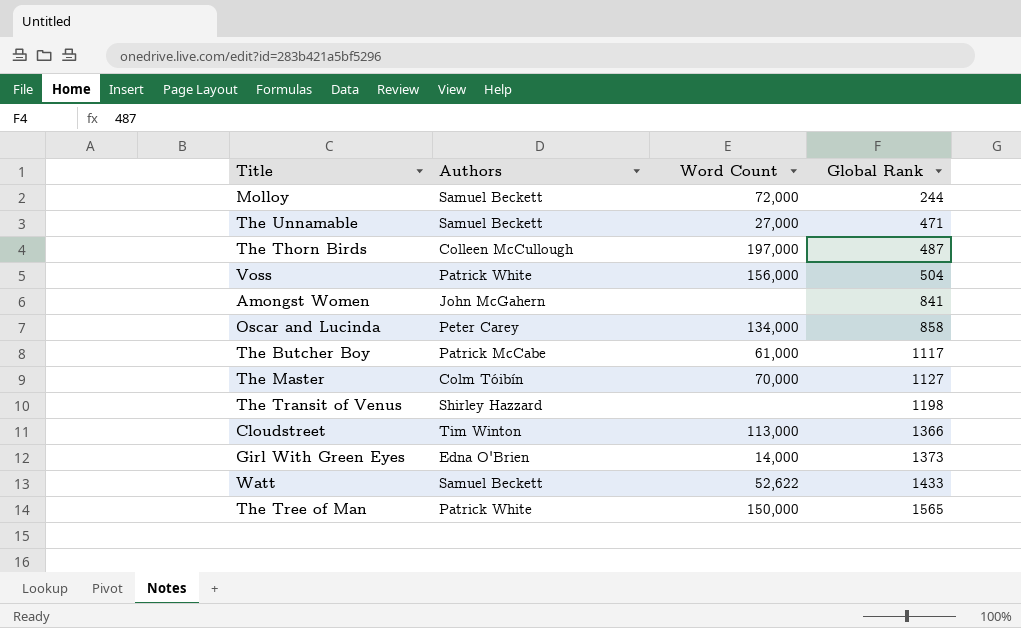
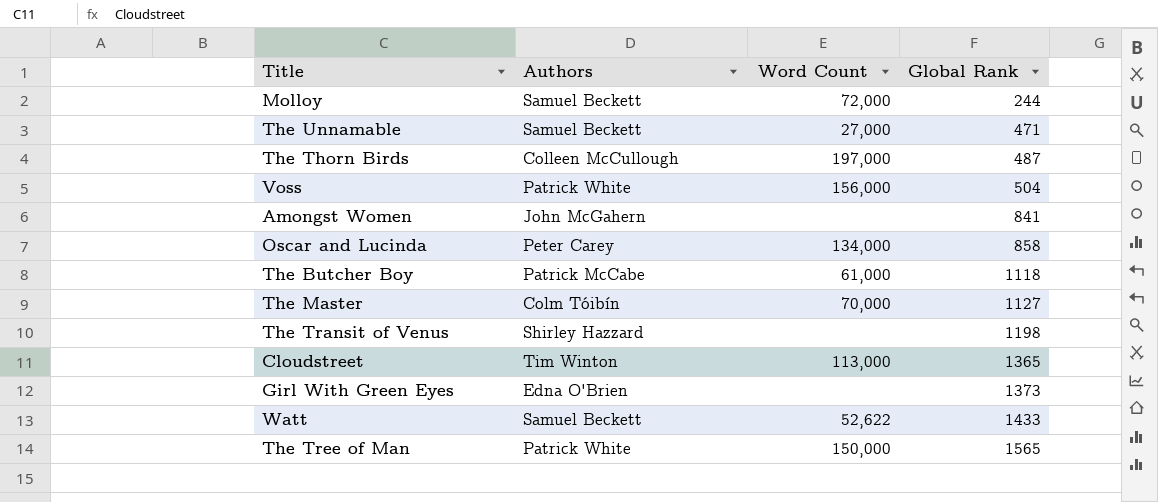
The Butcher Boy | Global Rank: 1117 -> 1118
Cloudstreet | Global Rank: 1366 -> 1365
Girl With Green Eyes | Word Count: 14,000 -> none

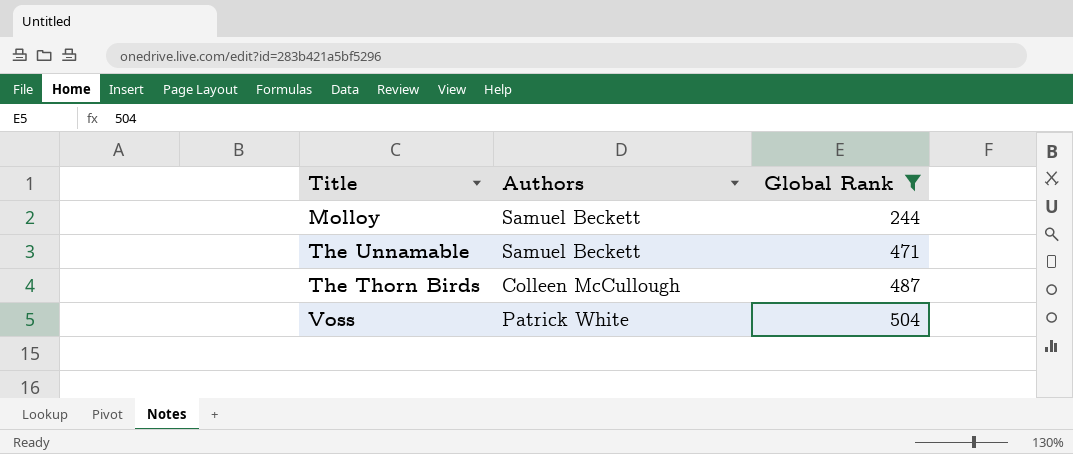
filter: none -> Global Rank <= 504
column Word Count | position: 3 -> none

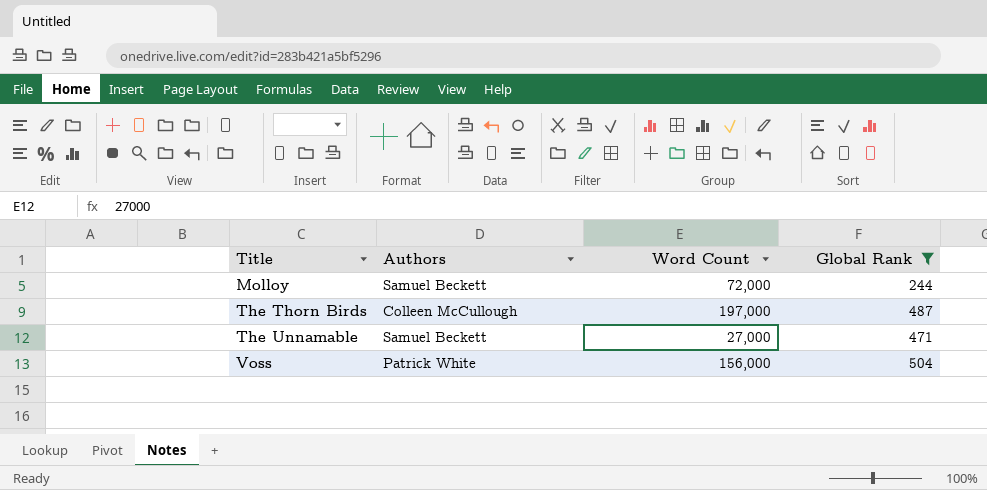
row order: Global Rank ascending -> Title ascending
column Word Count | position: none -> 3

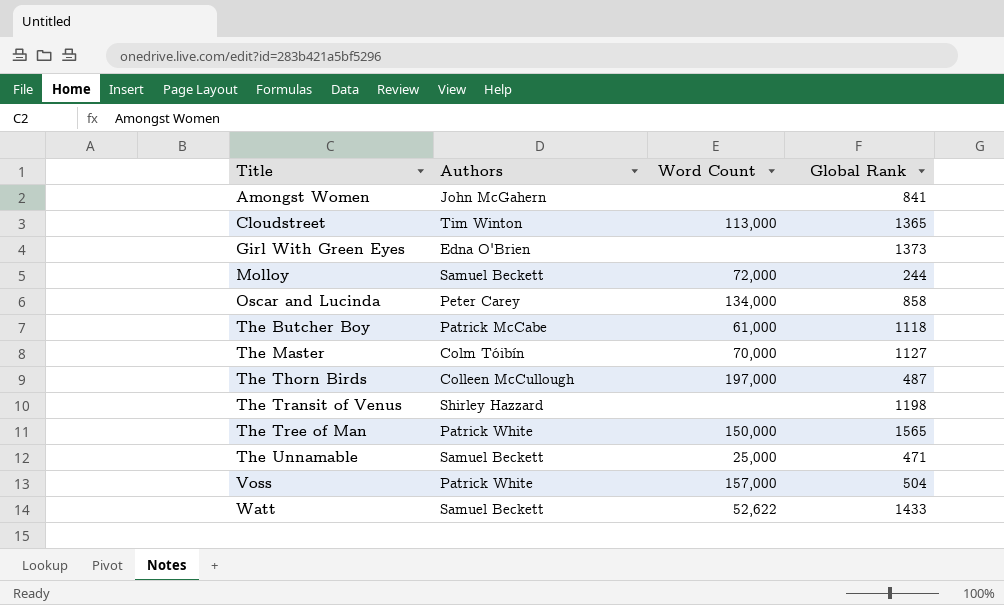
filter: Global Rank <= 504 -> none
The Unnamable | Word Count: 27,000 -> 25,000
Voss | Word Count: 156,000 -> 157,000

